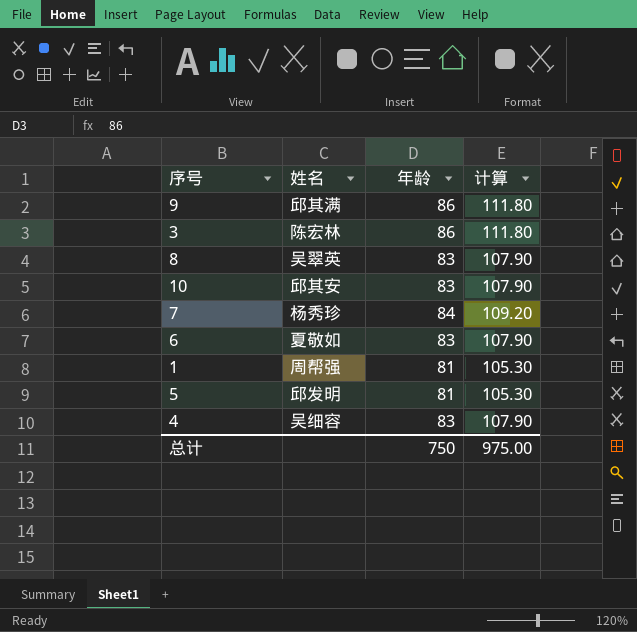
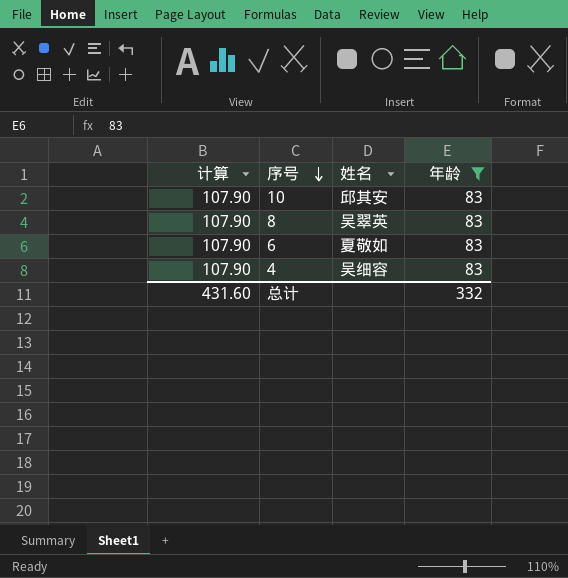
filter: none -> 年龄 = 83
row order: none -> 序号 descending
column 计算 | position: 4 -> 1
总计 | 计算: 975.00 -> 431.60
总计 | 年龄: 750 -> 332

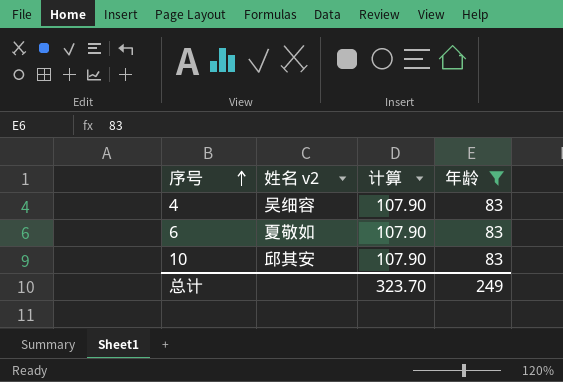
row order: 序号 descending -> 序号 ascending
column name: 姓名 -> 姓名 v2
column 计算 | position: 1 -> 3
row 8: 107.90 | 吴翠英 | 83 -> none
总计 | 计算: 431.60 -> 323.70
总计 | 年龄: 332 -> 249

